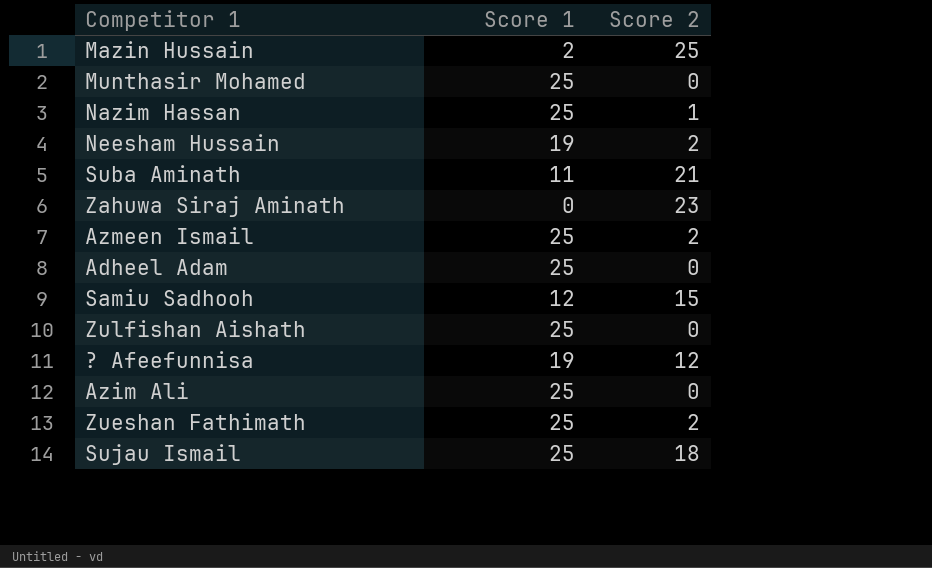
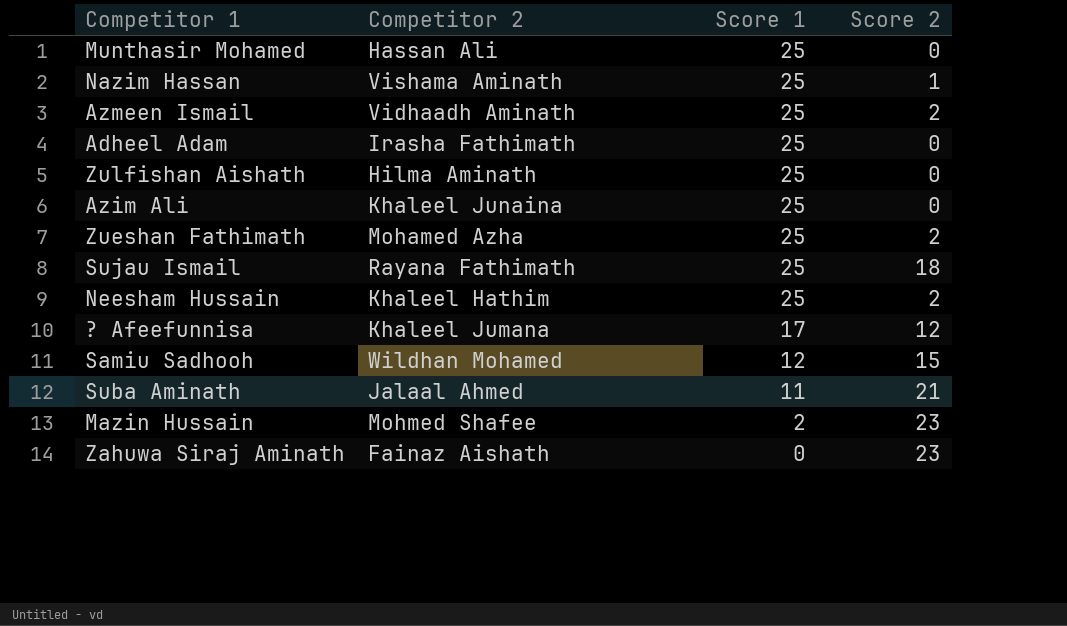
row order: none -> Score 1 descending
column Competitor 2 | position: none -> 2
Neesham Hussain | Score 1: 19 -> 25
? Afeefunnisa | Score 1: 19 -> 17
Mazin Hussain | Score 2: 25 -> 23

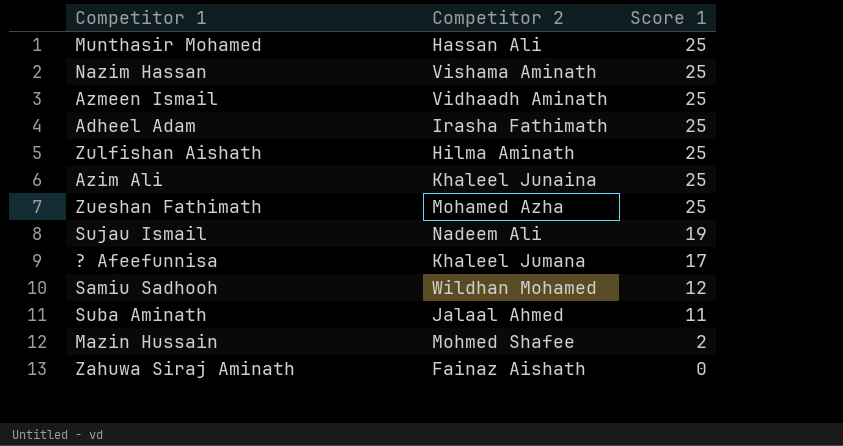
column Score 2 | position: 4 -> none
row Neesham Hussain: Khaleel Hathim | 25 | 2 -> none
Sujau Ismail | Competitor 2: Rayana Fathimath -> Nadeem Ali
Sujau Ismail | Score 1: 25 -> 19

